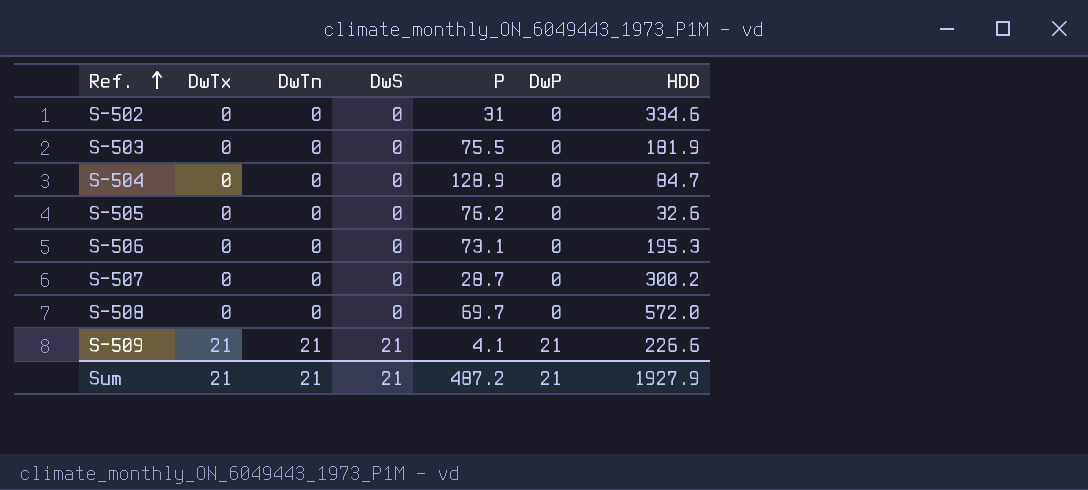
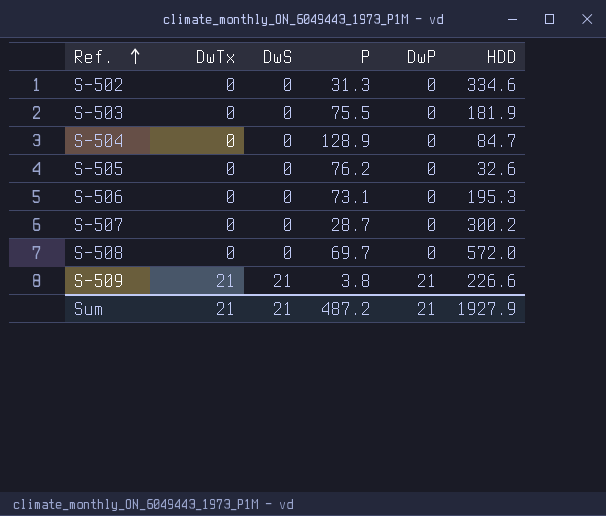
column DwTn | position: 3 -> none
S-502 | P: 31 -> 31.3
S-509 | P: 4.1 -> 3.8

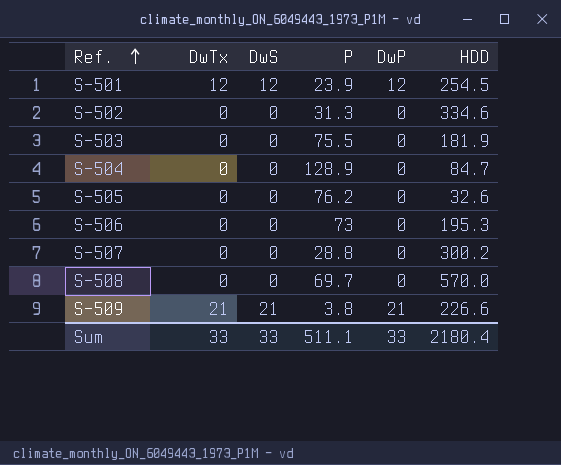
row S-501: none -> 12 | 12 | 23.9 | 12 | 254.5
S-506 | P: 73.1 -> 73
S-507 | P: 28.7 -> 28.8
S-508 | HDD: 572.0 -> 570.0
Sum | DwTx: 21 -> 33
Sum | DwS: 21 -> 33
Sum | P: 487.2 -> 511.1
Sum | DwP: 21 -> 33
Sum | HDD: 1927.9 -> 2180.4

